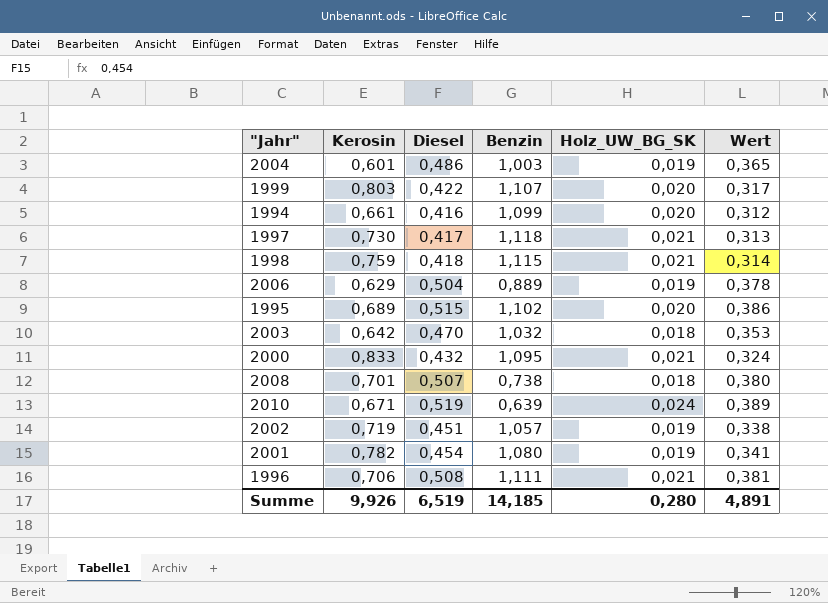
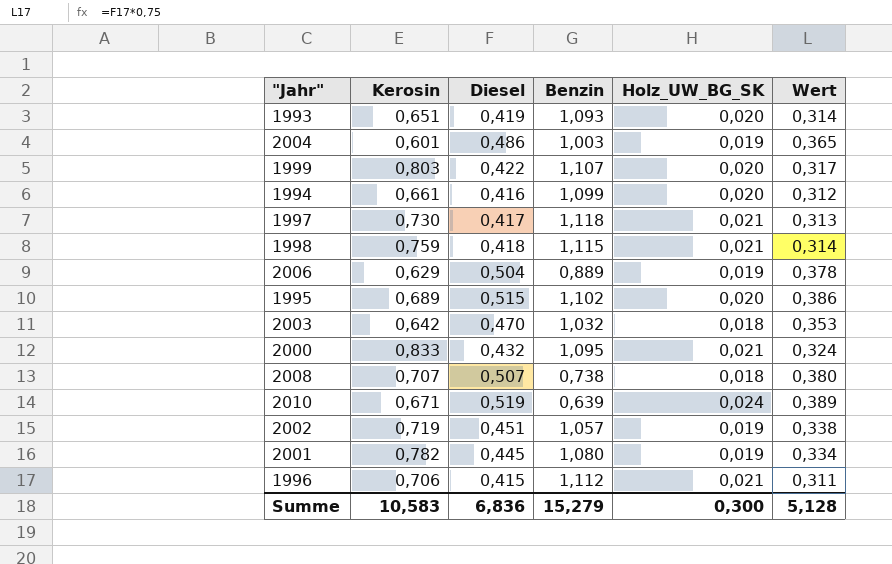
row 1993: none -> 0,651 | 0,419 | 1,093 | 0,020 | 0,314
2008 | Kerosin: 0,701 -> 0,707
2001 | Diesel: 0,454 -> 0,445
2001 | Wert: 0,341 -> 0,334
1996 | Diesel: 0,508 -> 0,415
1996 | Benzin: 1,111 -> 1,112
1996 | Wert: 0,381 -> 0,311
Summe | Kerosin: 9,926 -> 10,583
Summe | Diesel: 6,519 -> 6,836
Summe | Benzin: 14,185 -> 15,279
Summe | Holz_UW_BG_SK: 0,280 -> 0,300
Summe | Wert: 4,891 -> 5,128

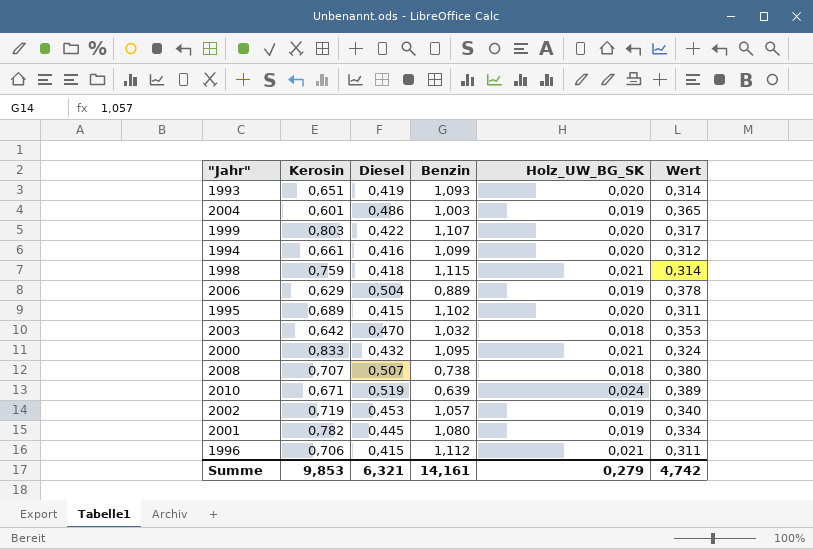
row 1997: 0,730 | 0,417 | 1,118 | 0,021 | 0,313 -> none
1995 | Diesel: 0,515 -> 0,415
1995 | Wert: 0,386 -> 0,311
2002 | Diesel: 0,451 -> 0,453
2002 | Wert: 0,338 -> 0,340
Summe | Kerosin: 10,583 -> 9,853
Summe | Diesel: 6,836 -> 6,321
Summe | Benzin: 15,279 -> 14,161
Summe | Holz_UW_BG_SK: 0,300 -> 0,279
Summe | Wert: 5,128 -> 4,742

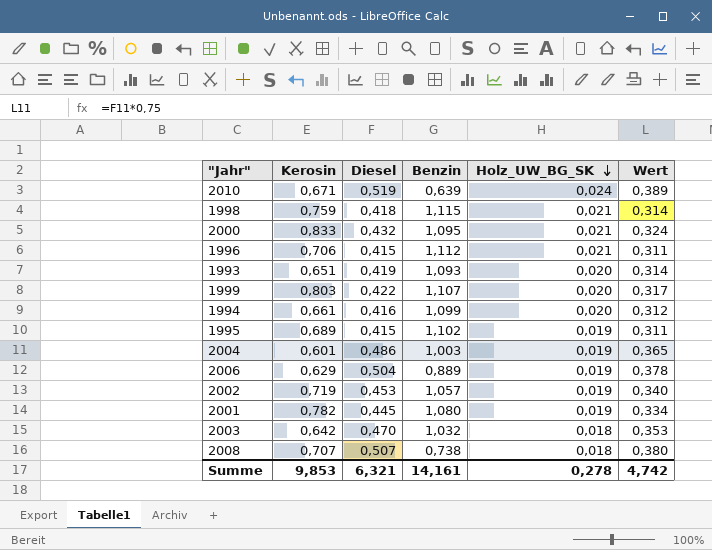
row order: none -> Holz_UW_BG_SK descending
1995 | Holz_UW_BG_SK: 0,020 -> 0,019
Summe | Holz_UW_BG_SK: 0,279 -> 0,278

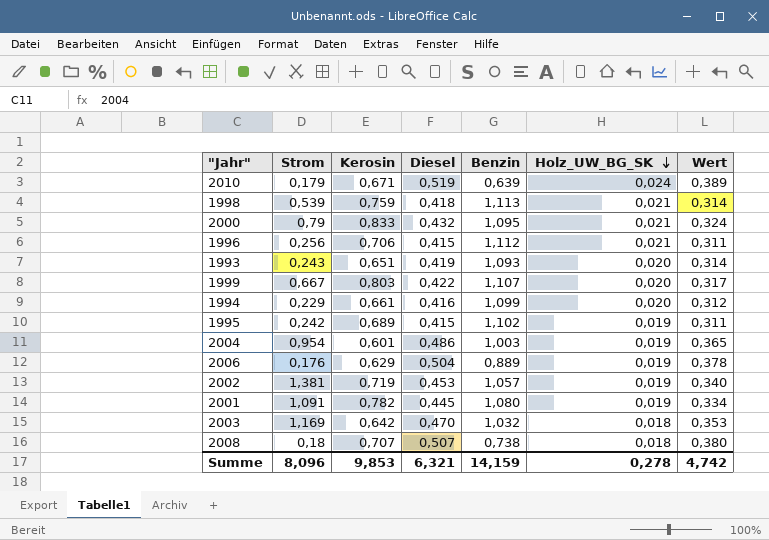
column Strom | position: none -> 2
1998 | Benzin: 1,115 -> 1,113
Summe | Benzin: 14,161 -> 14,159

